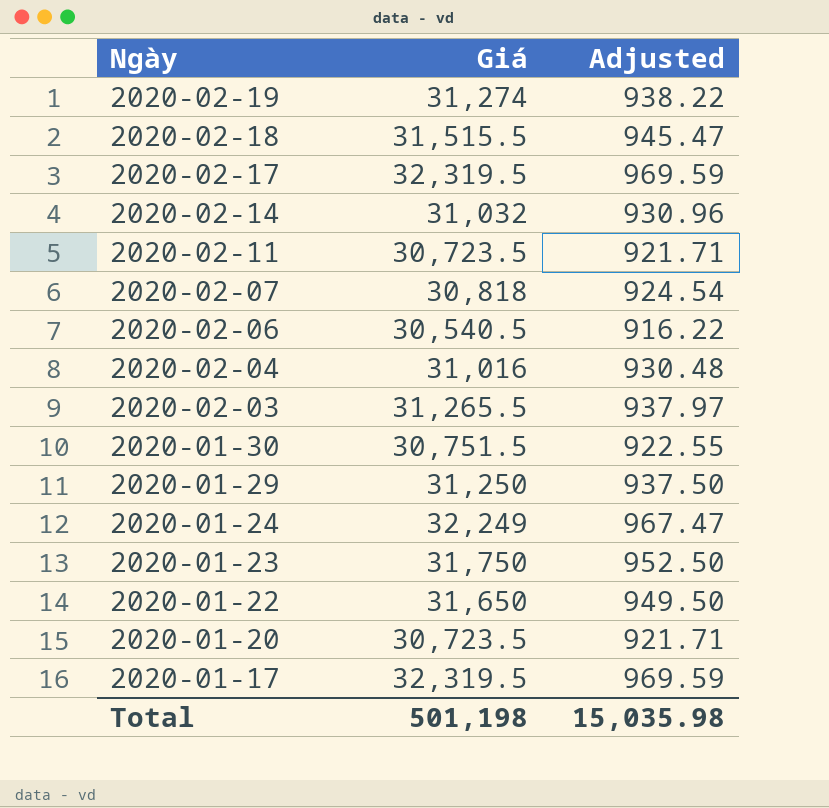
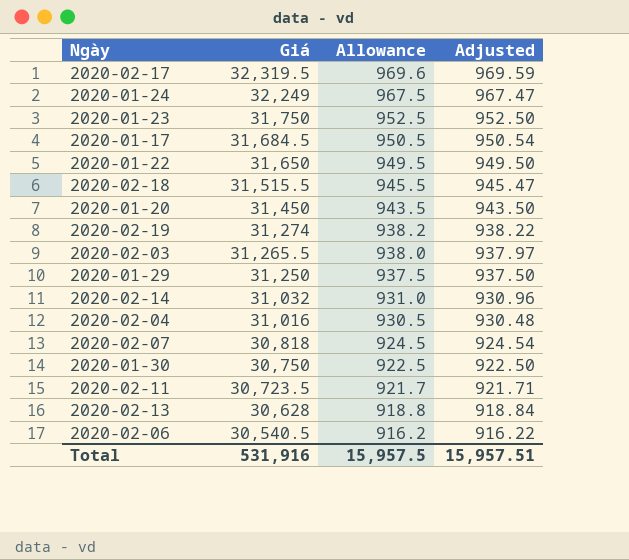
row order: Ngày descending -> Giá descending
column Allowance | formula: none -> [Giá] * 0.03
2020-01-17 | Giá: 32,319.5 -> 31,684.5
2020-01-17 | Adjusted: 969.59 -> 950.54
2020-01-20 | Giá: 30,723.5 -> 31,450
2020-01-20 | Adjusted: 921.71 -> 943.50
2020-01-30 | Giá: 30,751.5 -> 30,750
2020-01-30 | Adjusted: 922.55 -> 922.50
row 2020-02-13: none -> 30,628 | 918.8 | 918.84
Total | Giá: 501,198 -> 531,916
Total | Adjusted: 15,035.98 -> 15,957.51

